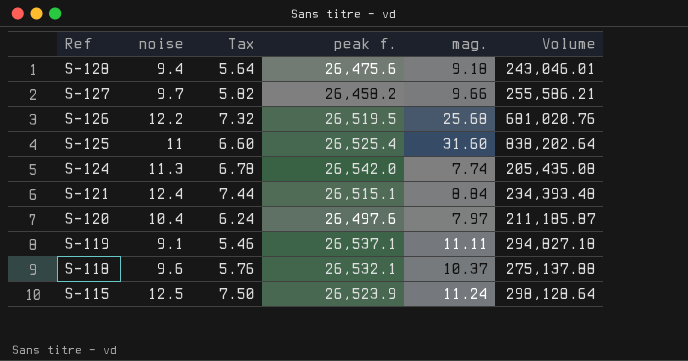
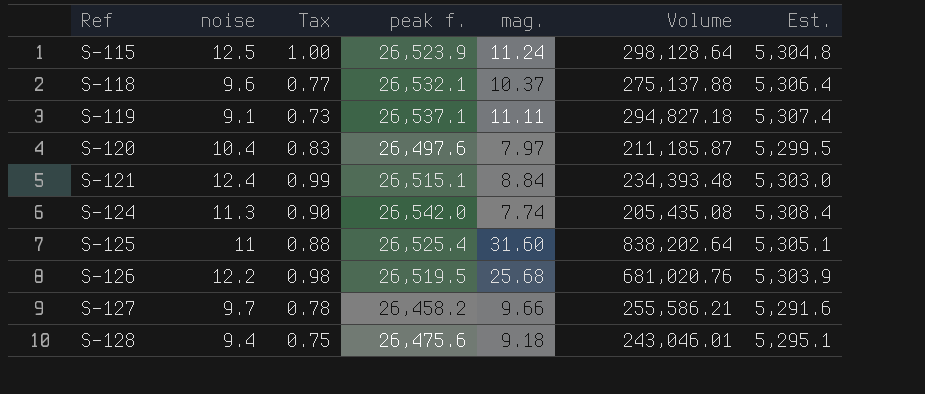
row order: Ref descending -> Ref ascending
column Tax | formula: [noise] * 0.6 -> [noise] * 0.08
column Est. | formula: none -> [peak f.] * 0.2

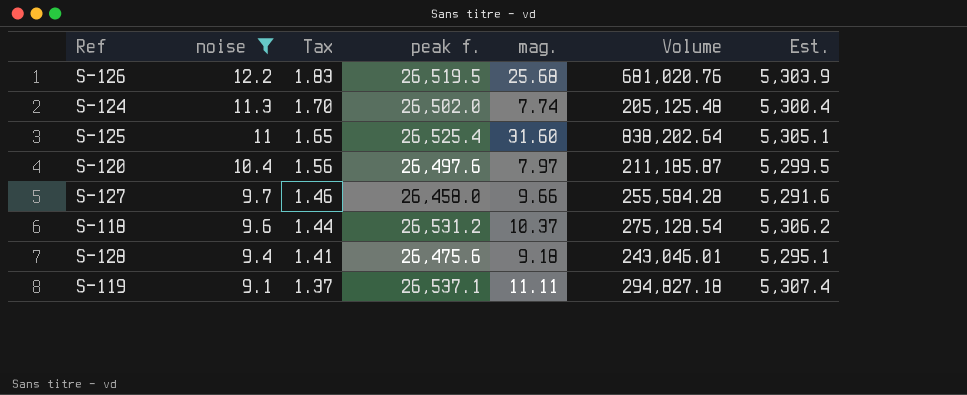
filter: none -> noise <= 12.2
row order: Ref ascending -> noise descending
column Tax | formula: [noise] * 0.08 -> [noise] * 0.15
S-124 | peak f.: 26,542.0 -> 26,502.0
S-124 | Volume: 205,435.08 -> 205,125.48
S-124 | Est.: 5,308.4 -> 5,300.4
S-127 | peak f.: 26,458.2 -> 26,458.0
S-127 | Volume: 255,586.21 -> 255,584.28
S-118 | peak f.: 26,532.1 -> 26,531.2
S-118 | Volume: 275,137.88 -> 275,128.54
S-118 | Est.: 5,306.4 -> 5,306.2

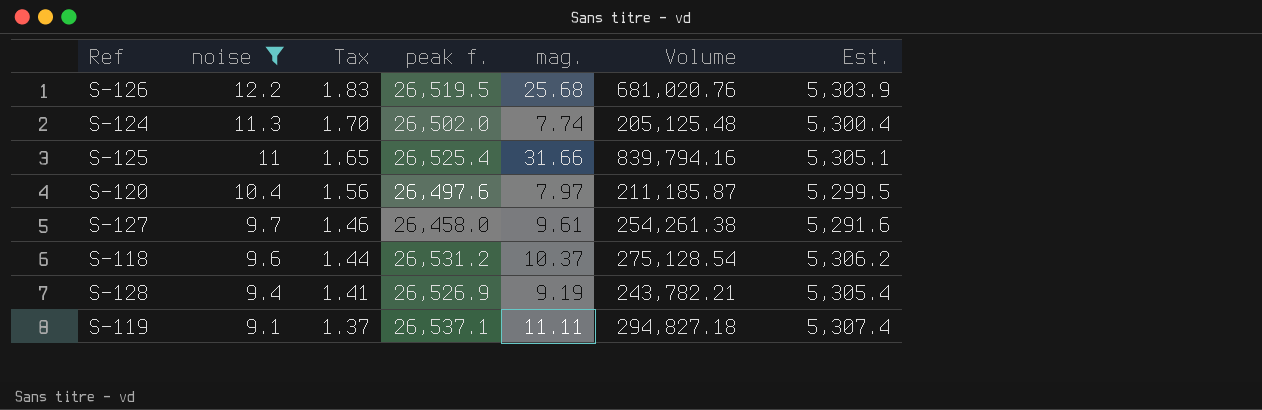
S-125 | mag.: 31.60 -> 31.66
S-125 | Volume: 838,202.64 -> 839,794.16
S-127 | mag.: 9.66 -> 9.61
S-127 | Volume: 255,584.28 -> 254,261.38
S-128 | peak f.: 26,475.6 -> 26,526.9
S-128 | mag.: 9.18 -> 9.19
S-128 | Volume: 243,046.01 -> 243,782.21
S-128 | Est.: 5,295.1 -> 5,305.4

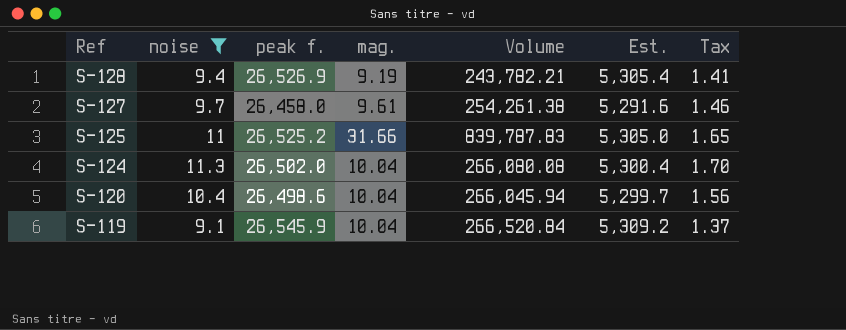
row order: noise descending -> Ref descending
column Tax | position: 3 -> 7
row S-126: 12.2 | 1.83 | 26,519.5 | 25.68 | 681,020.76 | 5,303.9 -> none
row S-118: 9.6 | 1.44 | 26,531.2 | 10.37 | 275,128.54 | 5,306.2 -> none
S-125 | peak f.: 26,525.4 -> 26,525.2
S-125 | Volume: 839,794.16 -> 839,787.83
S-125 | Est.: 5,305.1 -> 5,305.0
S-124 | mag.: 7.74 -> 10.04
S-124 | Volume: 205,125.48 -> 266,080.08
S-120 | peak f.: 26,497.6 -> 26,498.6
S-120 | mag.: 7.97 -> 10.04
S-120 | Volume: 211,185.87 -> 266,045.94
S-120 | Est.: 5,299.5 -> 5,299.7
S-119 | peak f.: 26,537.1 -> 26,545.9
S-119 | mag.: 11.11 -> 10.04
S-119 | Volume: 294,827.18 -> 266,520.84
S-119 | Est.: 5,307.4 -> 5,309.2

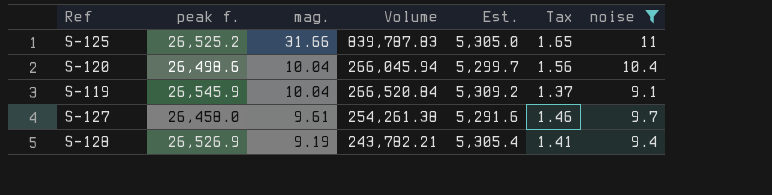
row order: Ref descending -> mag. descending
column noise | position: 2 -> 7
row S-124: 11.3 | 26,502.0 | 10.04 | 266,080.08 | 5,300.4 | 1.70 -> none

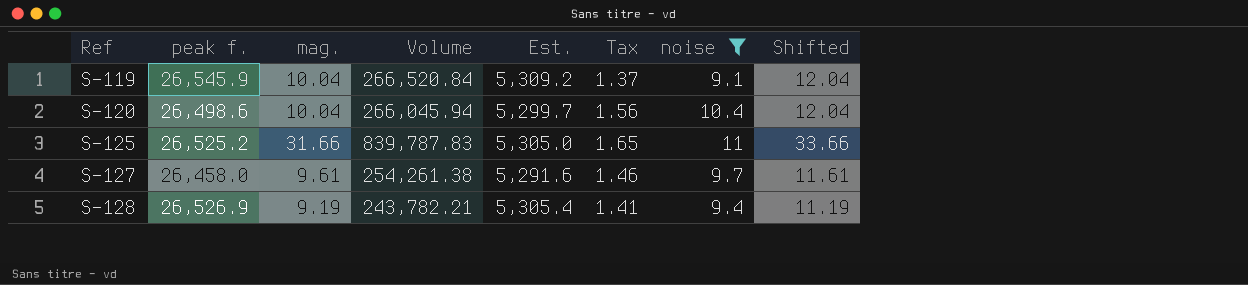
row order: mag. descending -> Ref ascending
column Shifted | formula: none -> [mag.] + 2

